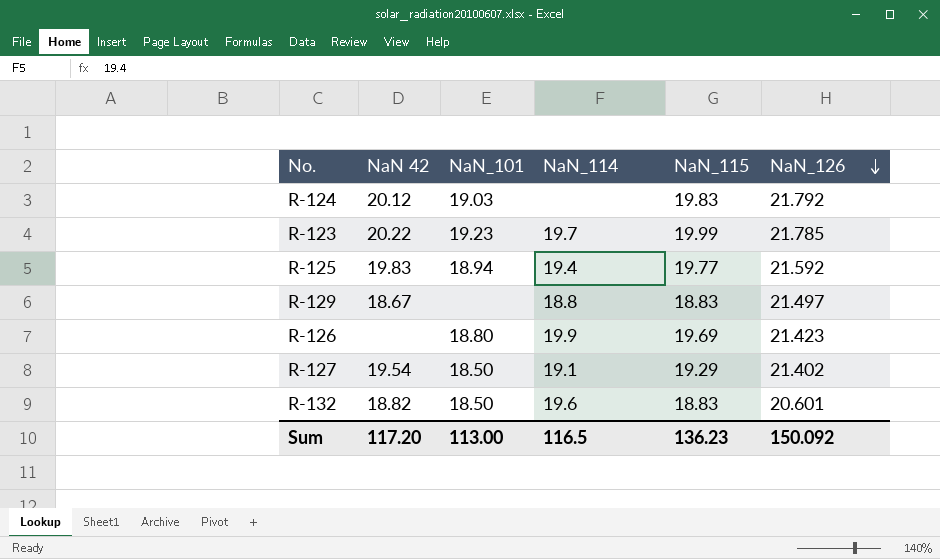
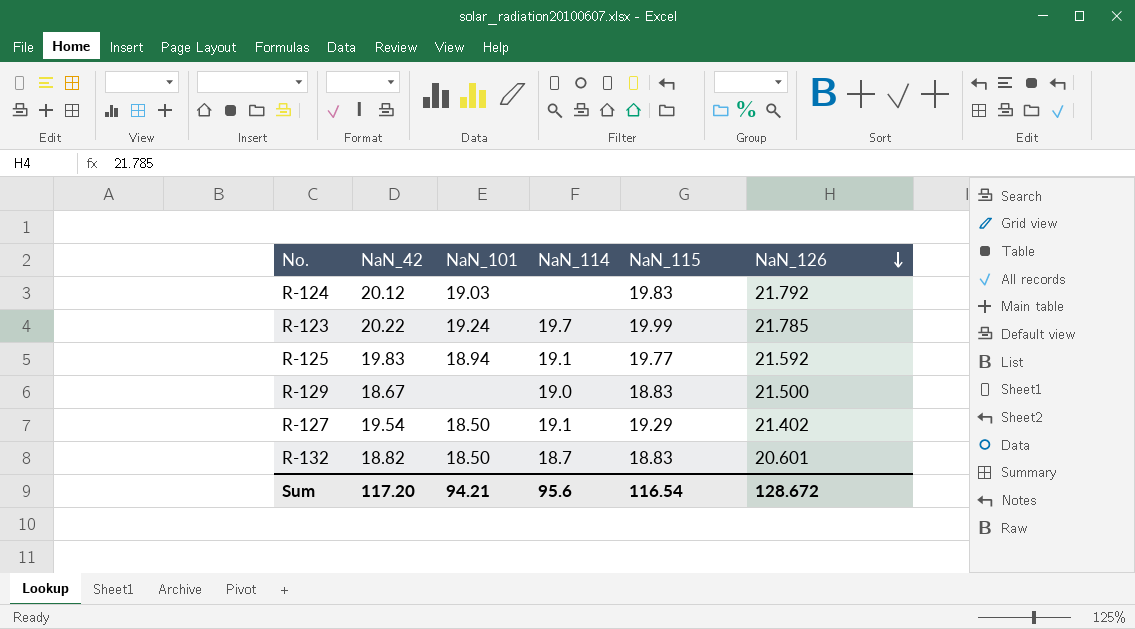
column name: NaN 42 -> NaN_42
row R-126: none | 18.80 | 19.9 | 19.69 | 21.423 -> none
R-123 | NaN_101: 19.23 -> 19.24
R-125 | NaN_114: 19.4 -> 19.1
R-129 | NaN_114: 18.8 -> 19.0
R-129 | NaN_126: 21.497 -> 21.500
R-132 | NaN_114: 19.6 -> 18.7
Sum | NaN_101: 113.00 -> 94.21
Sum | NaN_114: 116.5 -> 95.6
Sum | NaN_115: 136.23 -> 116.54
Sum | NaN_126: 150.092 -> 128.672

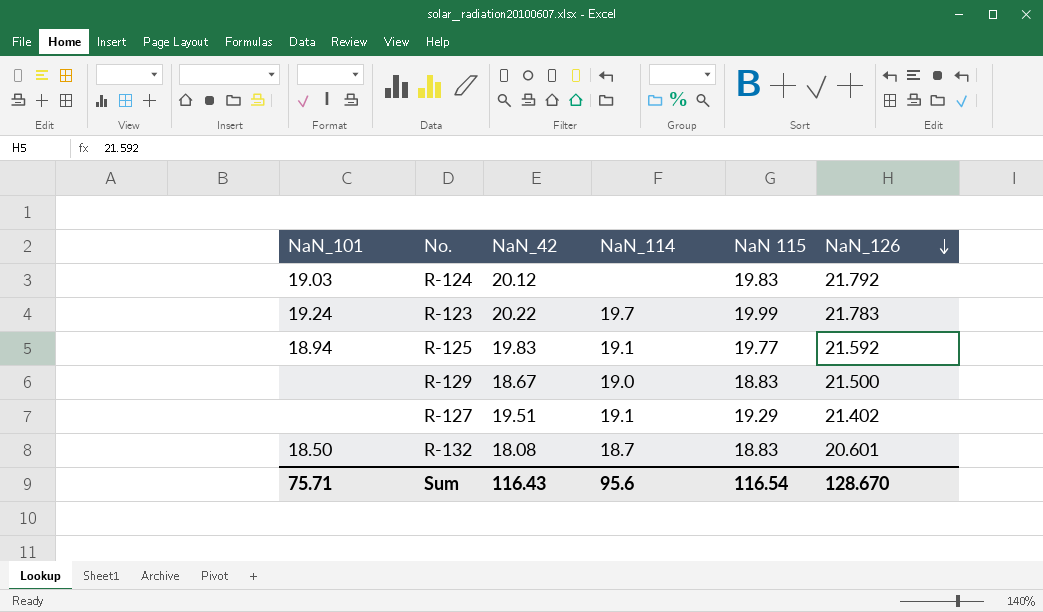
column NaN_101 | position: 3 -> 1
column name: NaN_115 -> NaN 115
R-123 | NaN_126: 21.785 -> 21.783
R-127 | NaN_101: 18.50 -> none
R-127 | NaN_42: 19.54 -> 19.51
R-132 | NaN_42: 18.82 -> 18.08
Sum | NaN_101: 94.21 -> 75.71
Sum | NaN_42: 117.20 -> 116.43
Sum | NaN_126: 128.672 -> 128.670

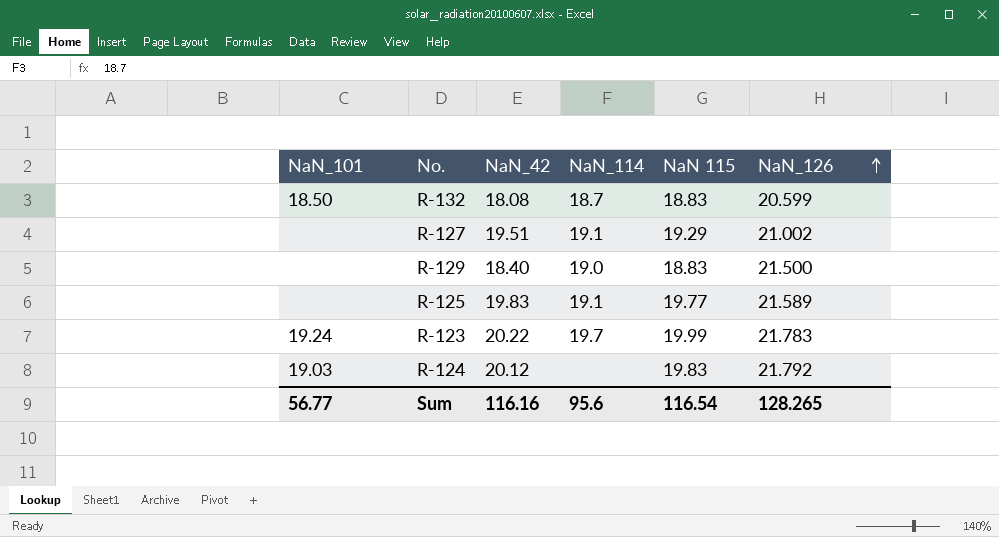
row order: NaN_126 descending -> NaN_126 ascending
R-132 | NaN_126: 20.601 -> 20.599
R-127 | NaN_126: 21.402 -> 21.002
R-129 | NaN_42: 18.67 -> 18.40
R-125 | NaN_101: 18.94 -> none
R-125 | NaN_126: 21.592 -> 21.589
Sum | NaN_101: 75.71 -> 56.77
Sum | NaN_42: 116.43 -> 116.16
Sum | NaN_126: 128.670 -> 128.265

